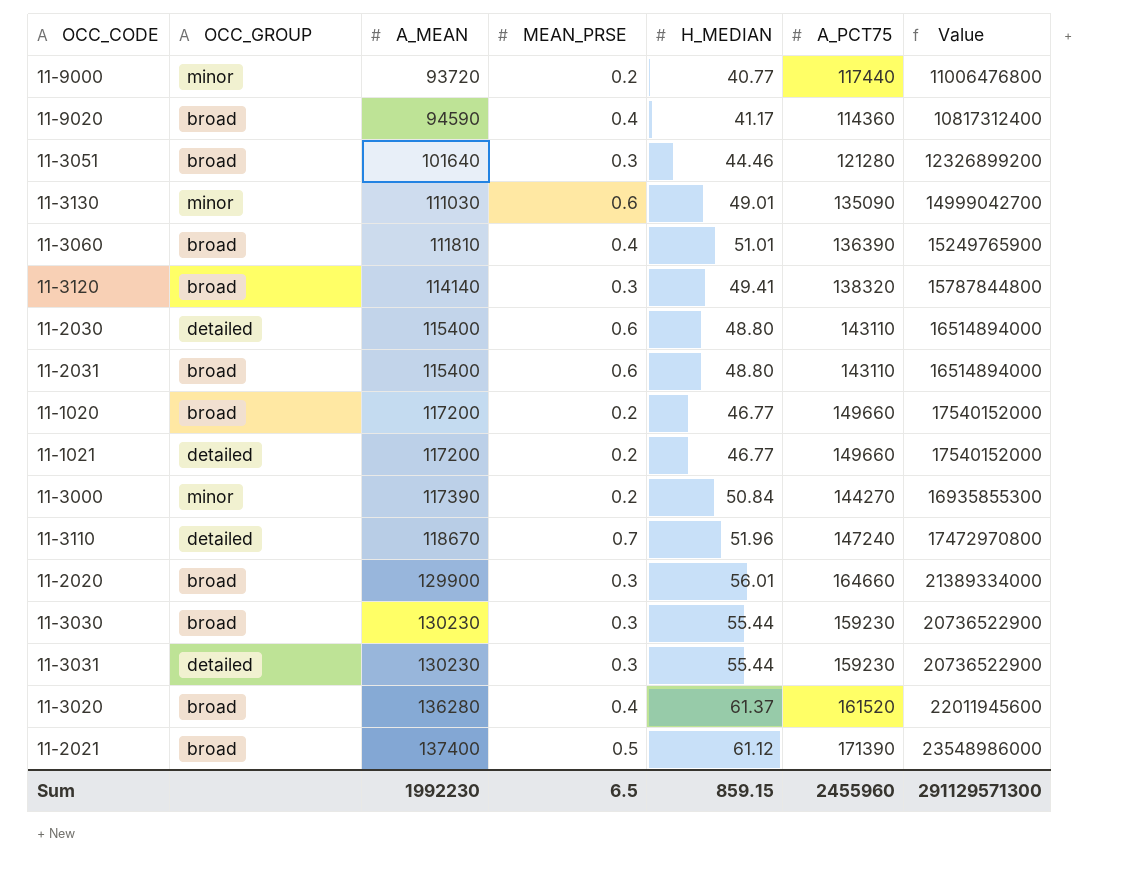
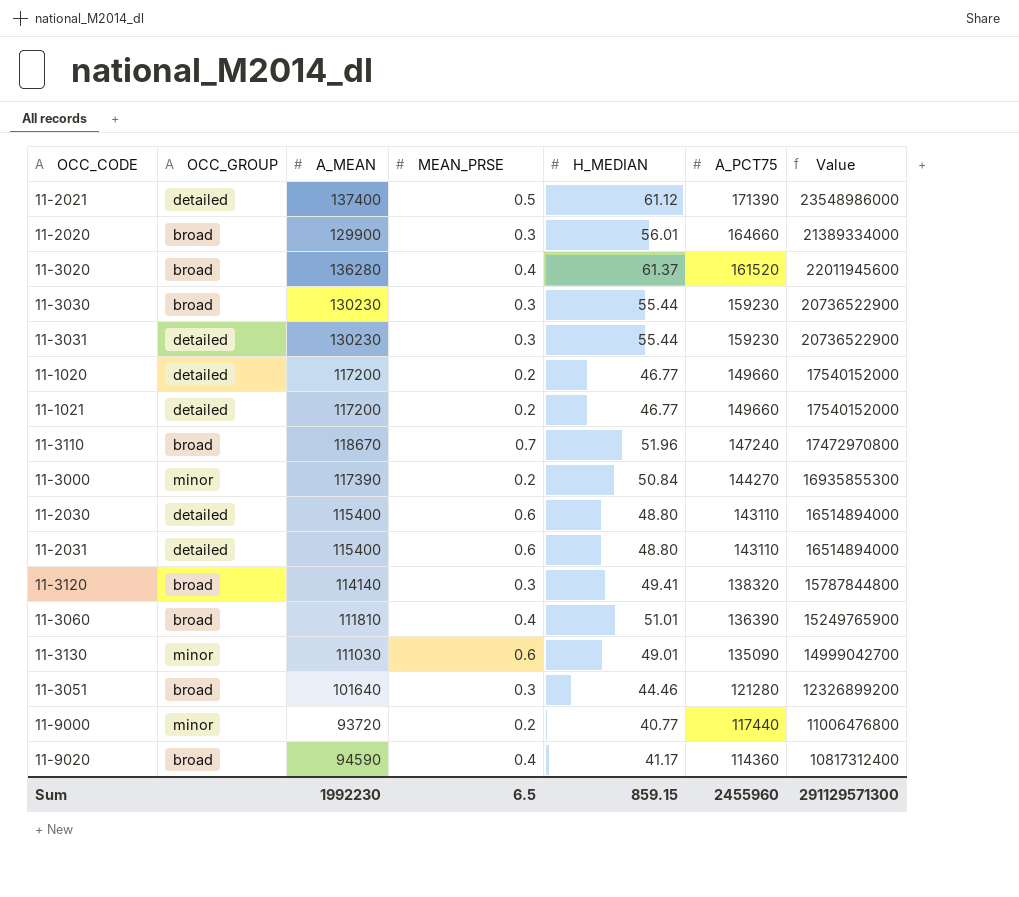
row order: A_MEAN ascending -> A_PCT75 descending
11-2021 | OCC_GROUP: broad -> detailed
11-1020 | OCC_GROUP: broad -> detailed
11-3110 | OCC_GROUP: detailed -> broad
11-2031 | OCC_GROUP: broad -> detailed

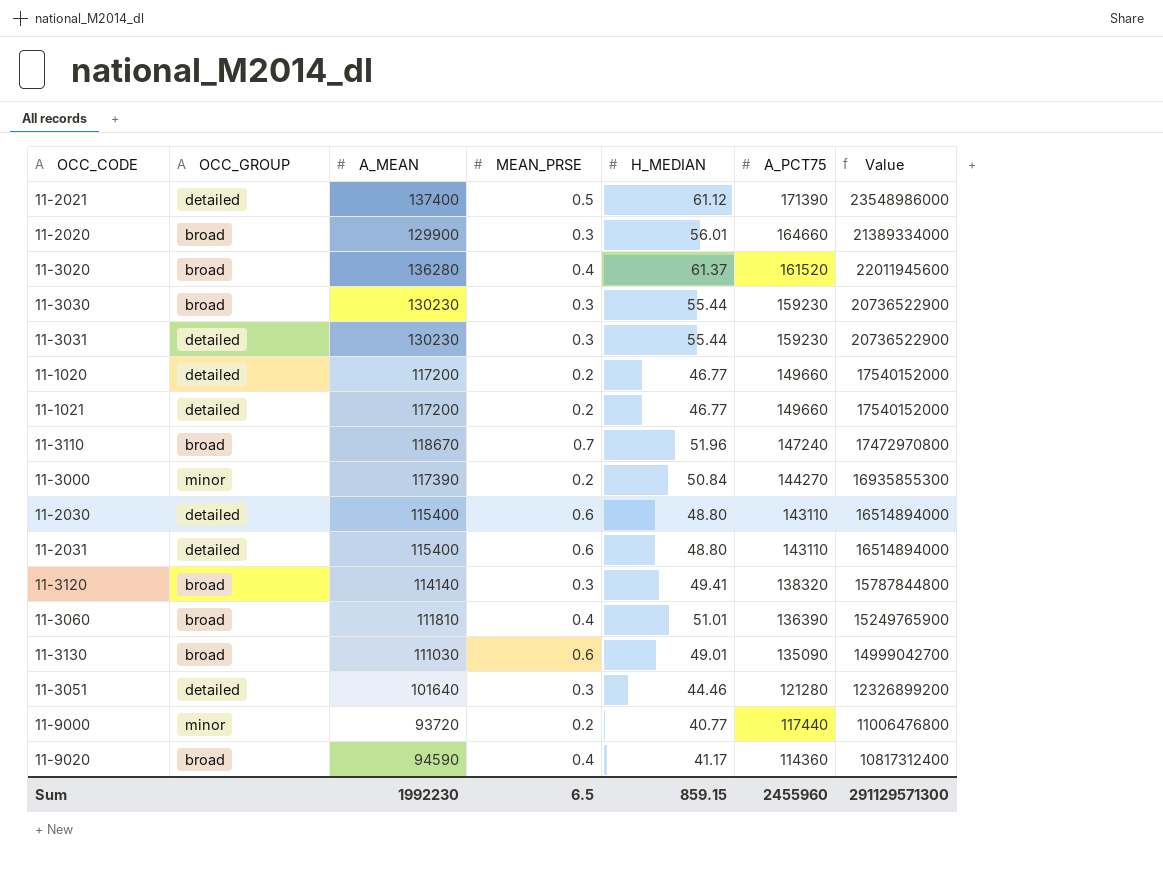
11-3130 | OCC_GROUP: minor -> broad
11-3051 | OCC_GROUP: broad -> detailed

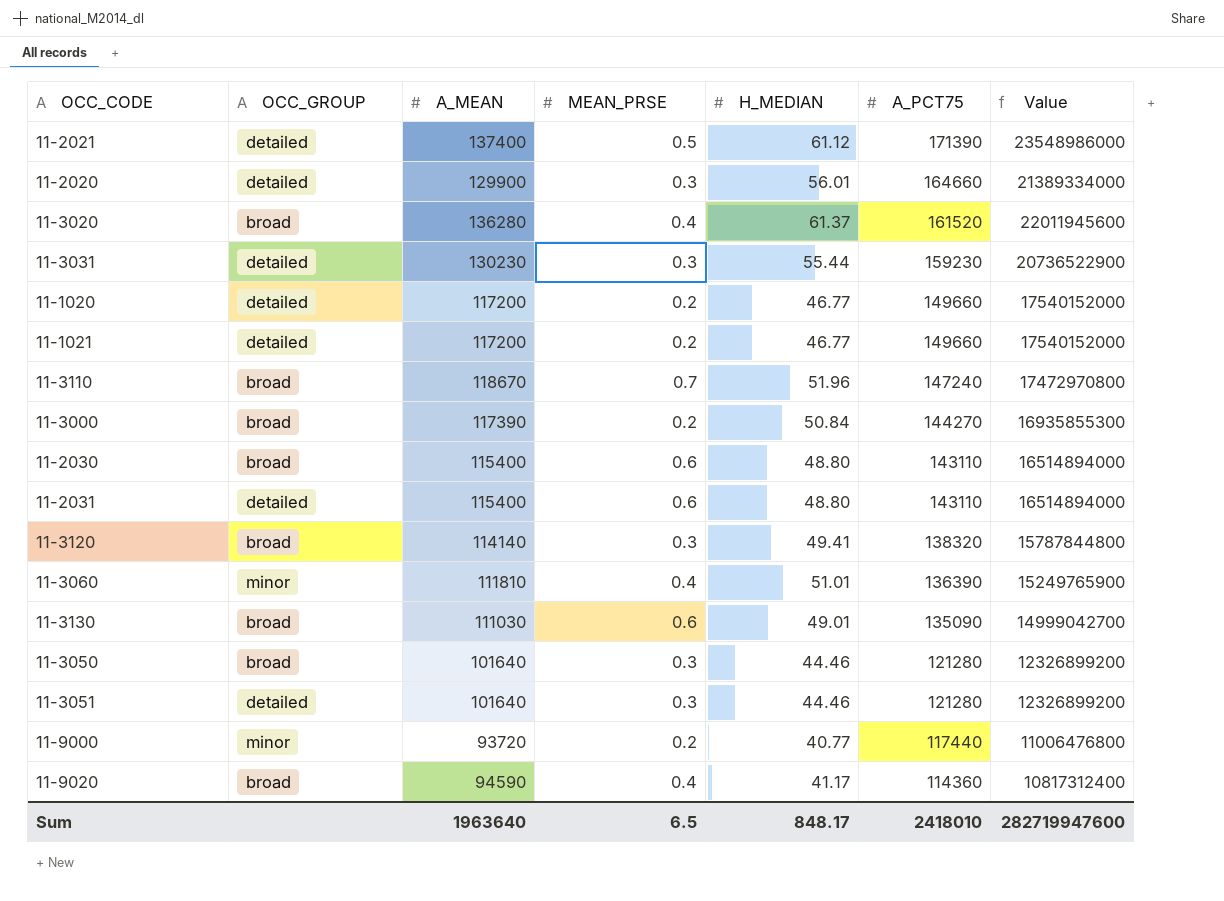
row 11-3030: broad | 130230 | 0.3 | 55.44 | 159230 | 20736522900 -> none
11-2020 | OCC_GROUP: broad -> detailed
11-3000 | OCC_GROUP: minor -> broad
11-2030 | OCC_GROUP: detailed -> broad
11-3060 | OCC_GROUP: broad -> minor
row 11-3050: none -> broad | 101640 | 0.3 | 44.46 | 121280 | 12326899200
Sum | A_MEAN: 1992230 -> 1963640
Sum | H_MEDIAN: 859.15 -> 848.17
Sum | A_PCT75: 2455960 -> 2418010
Sum | Value: 291129571300 -> 282719947600

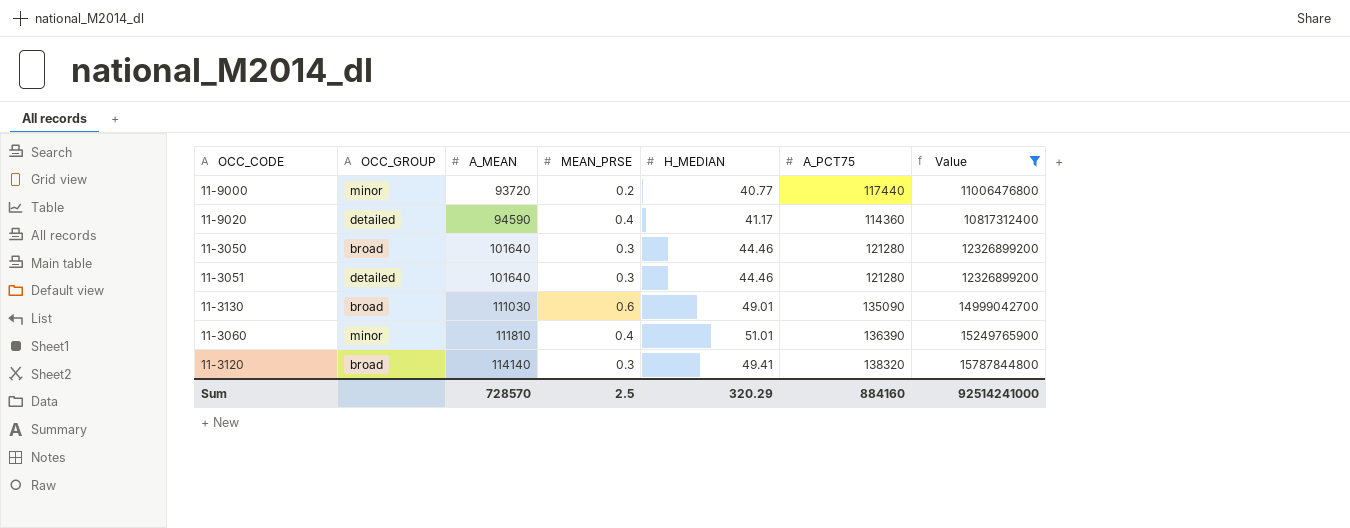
filter: none -> Value <= 15787844800
row order: A_PCT75 descending -> A_MEAN ascending
11-9020 | OCC_GROUP: broad -> detailed
Sum | A_MEAN: 1963640 -> 728570
Sum | MEAN_PRSE: 6.5 -> 2.5
Sum | H_MEDIAN: 848.17 -> 320.29
Sum | A_PCT75: 2418010 -> 884160
Sum | Value: 282719947600 -> 92514241000

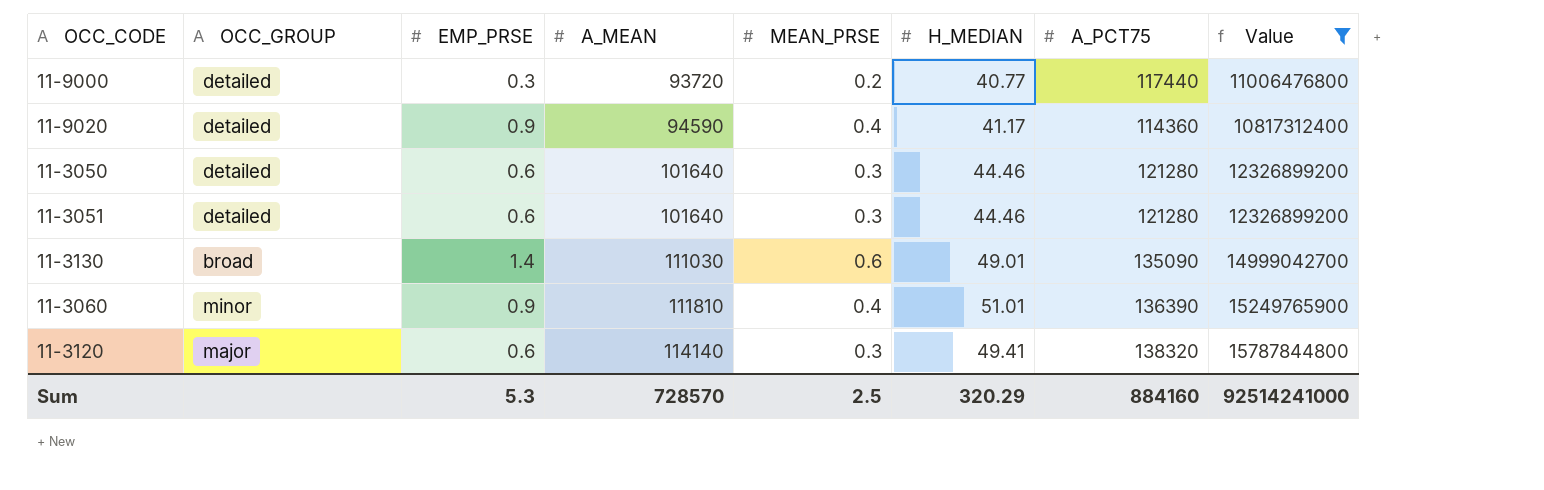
column EMP_PRSE | position: none -> 3
11-9000 | OCC_GROUP: minor -> detailed
11-3050 | OCC_GROUP: broad -> detailed
11-3120 | OCC_GROUP: broad -> major

